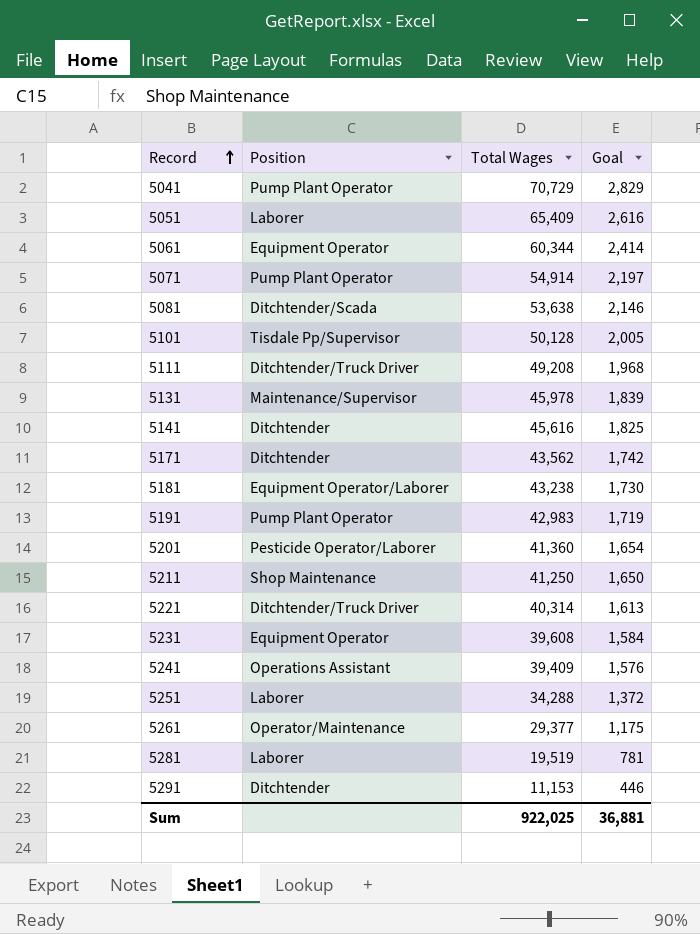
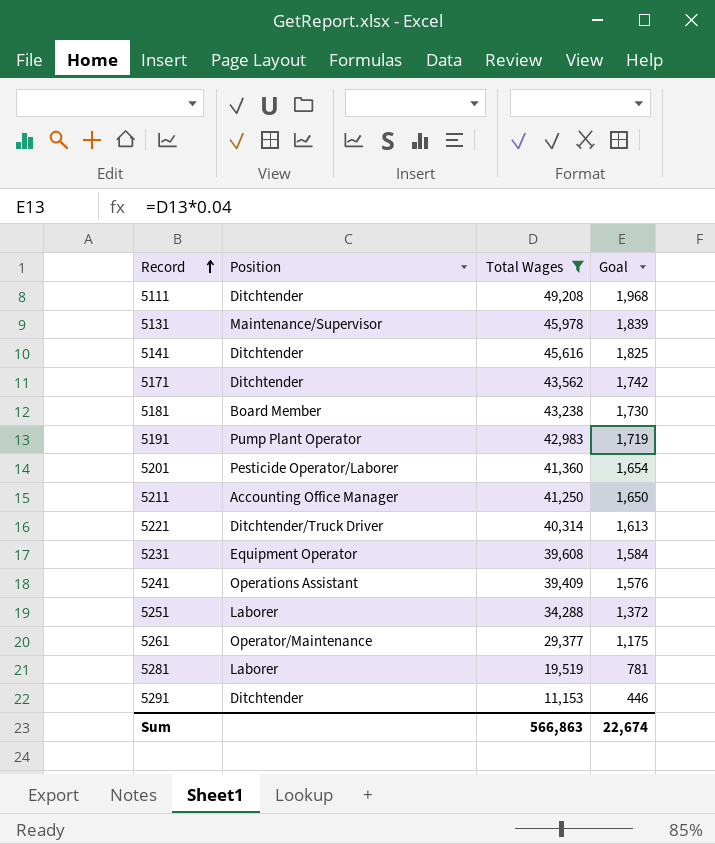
filter: none -> Total Wages <= 49,208
5111 | Position: Ditchtender/Truck Driver -> Ditchtender
5181 | Position: Equipment Operator/Laborer -> Board Member
5211 | Position: Shop Maintenance -> Accounting Office Manager
Sum | Total Wages: 922,025 -> 566,863
Sum | Goal: 36,881 -> 22,674

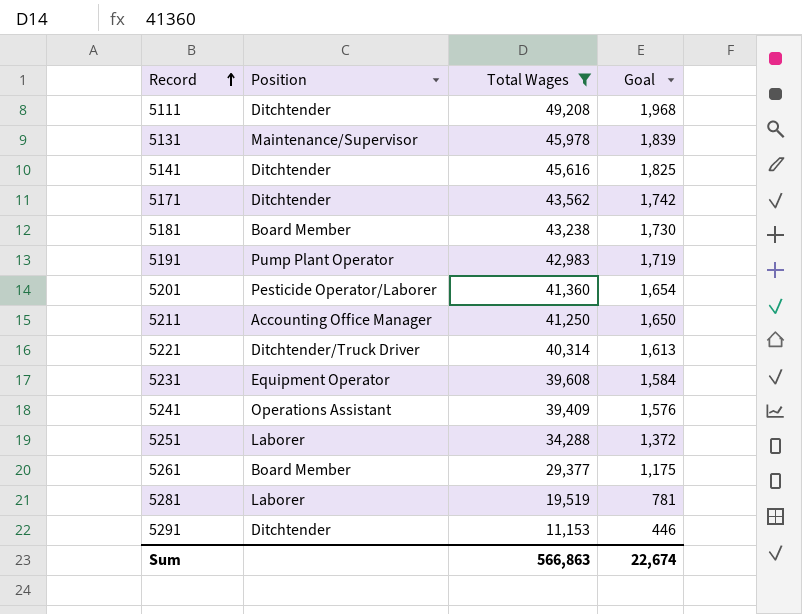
5261 | Position: Operator/Maintenance -> Board Member

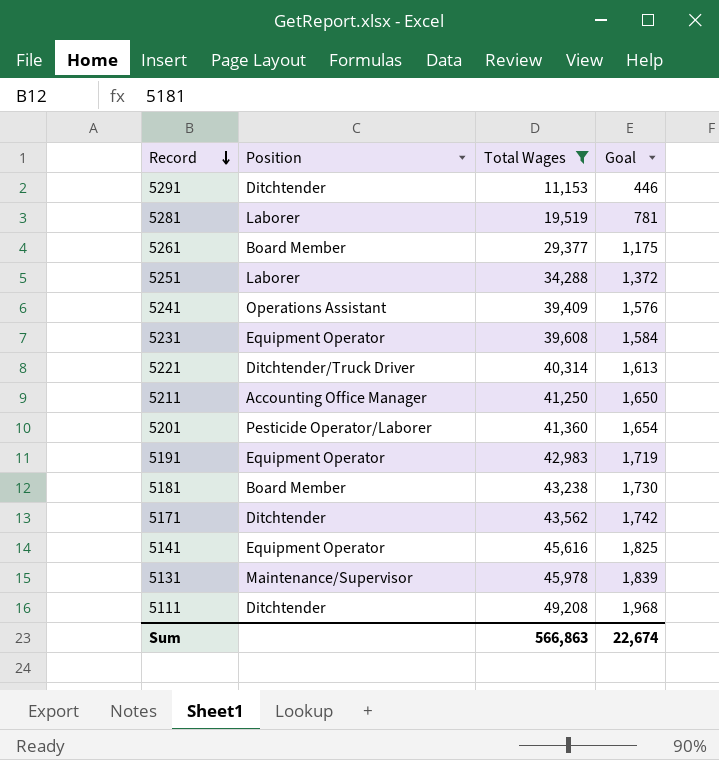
row order: Record ascending -> Record descending
5191 | Position: Pump Plant Operator -> Equipment Operator
5141 | Position: Ditchtender -> Equipment Operator

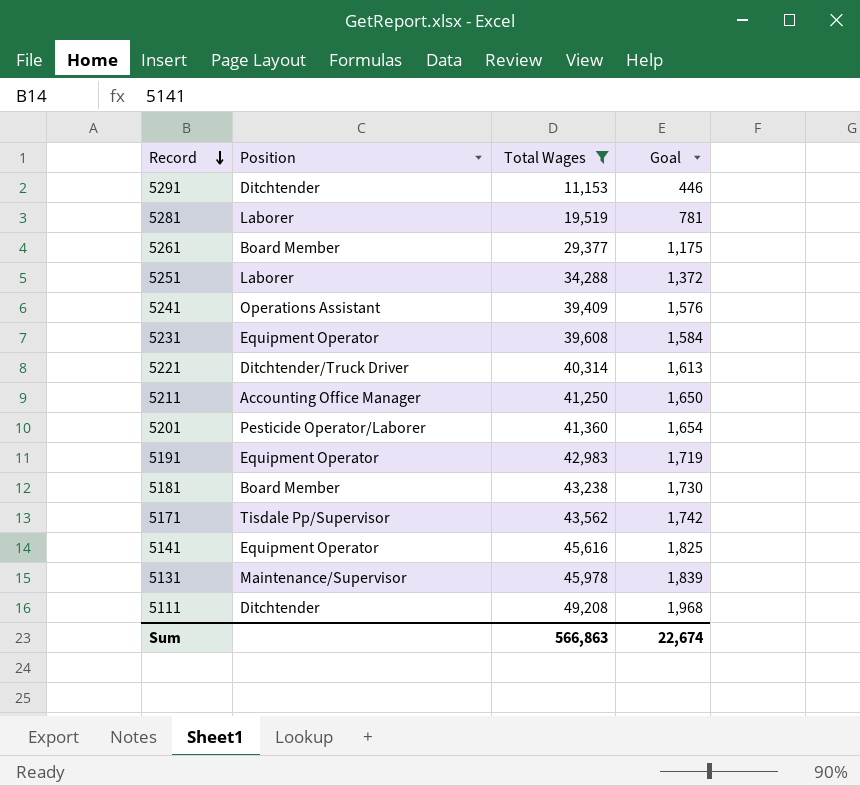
5171 | Position: Ditchtender -> Tisdale Pp/Supervisor

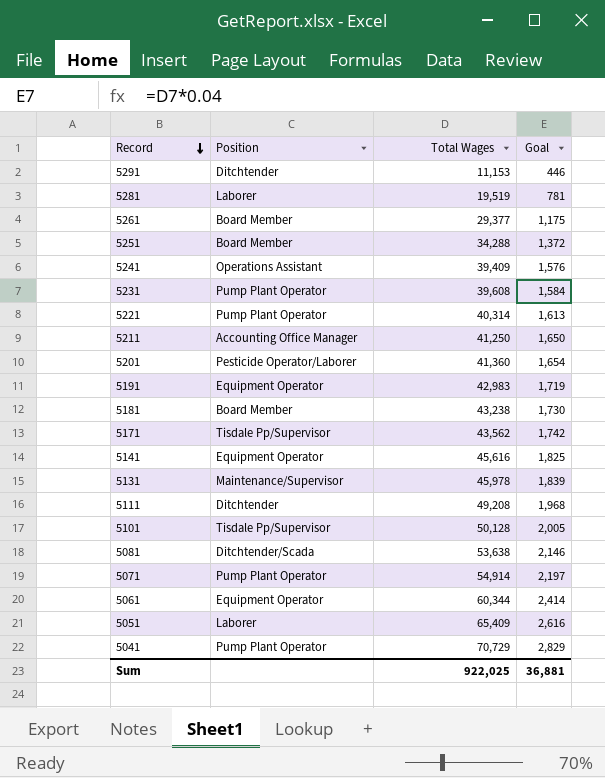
filter: Total Wages <= 49,208 -> none
5251 | Position: Laborer -> Board Member
5231 | Position: Equipment Operator -> Pump Plant Operator
5221 | Position: Ditchtender/Truck Driver -> Pump Plant Operator
Sum | Total Wages: 566,863 -> 922,025
Sum | Goal: 22,674 -> 36,881

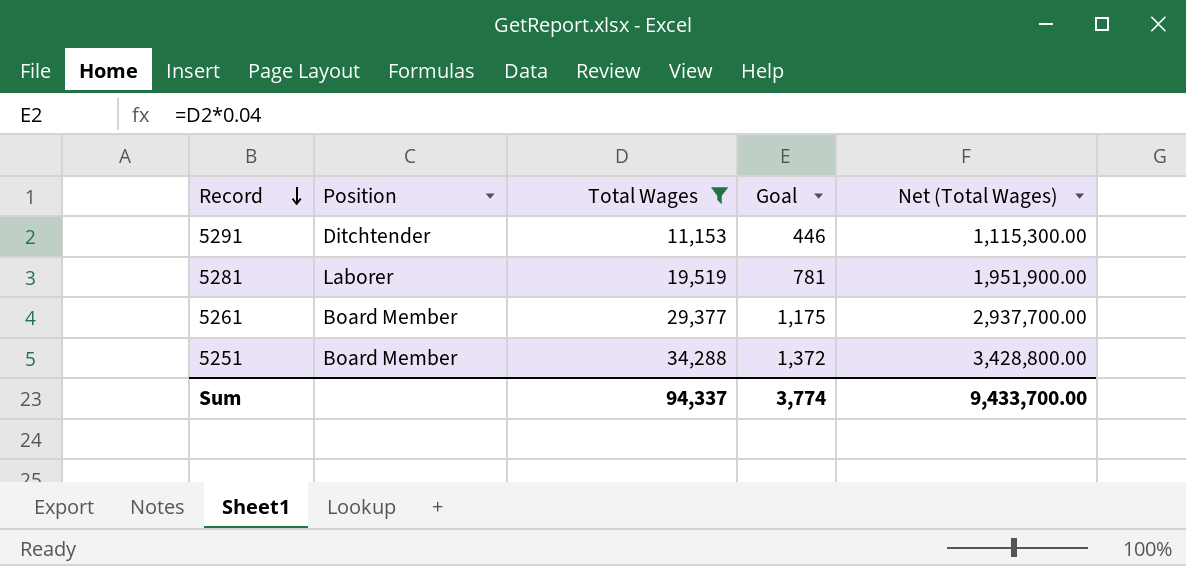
filter: none -> Total Wages <= 34,288
column Net (Total Wages) | formula: none -> [Total Wages] * 100
Sum | Total Wages: 922,025 -> 94,337
Sum | Goal: 36,881 -> 3,774

